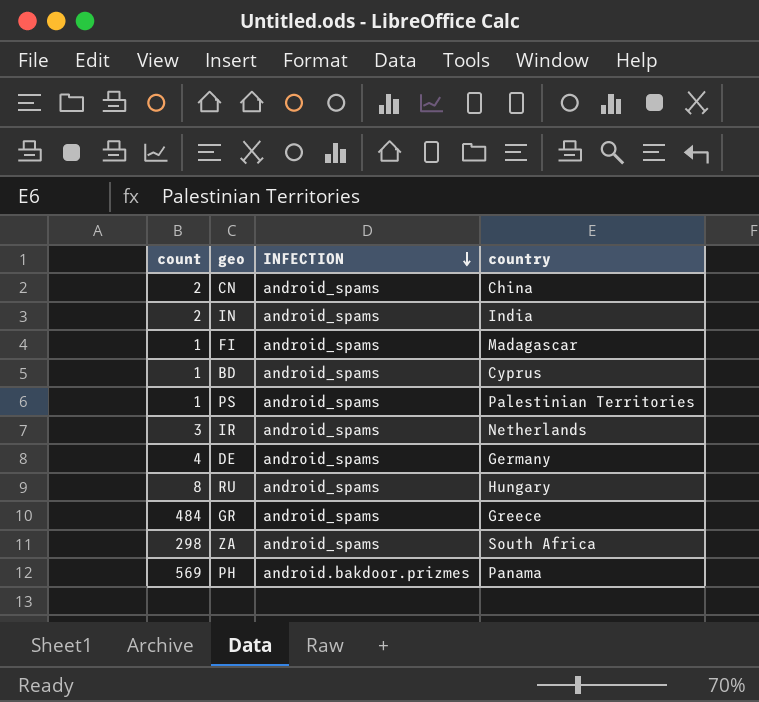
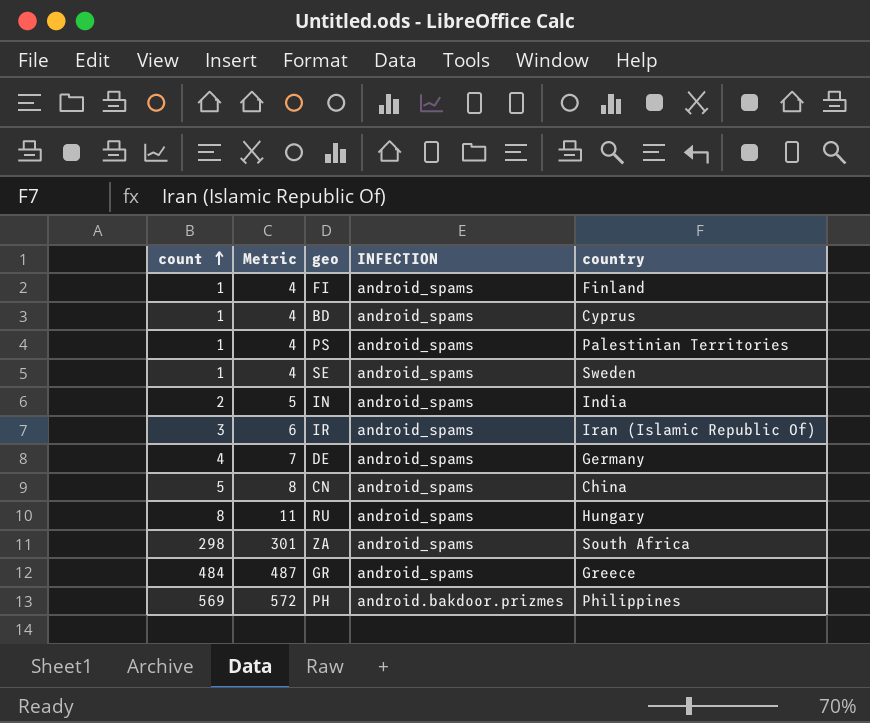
row order: INFECTION descending -> count ascending
column Metric | formula: none -> [count] + 3
FI | country: Madagascar -> Finland
row SE: none -> 1 | 4 | android_spams | Sweden
IR | country: Netherlands -> Iran (Islamic Republic Of)
CN | count: 2 -> 5
PH | country: Panama -> Philippines

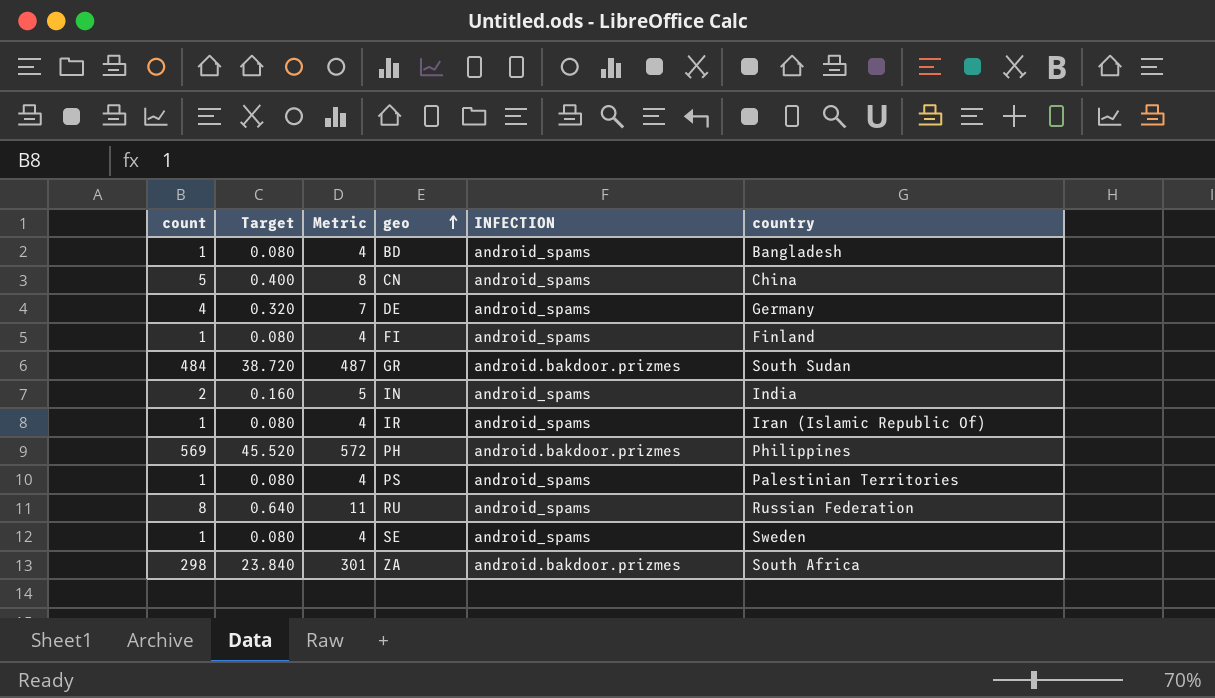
row order: count ascending -> geo ascending
column Target | formula: none -> [count] * 0.08
BD | country: Cyprus -> Bangladesh
GR | INFECTION: android_spams -> android.bakdoor.prizmes
GR | country: Greece -> South Sudan
IR | count: 3 -> 1
IR | Metric: 6 -> 4
RU | country: Hungary -> Russian Federation
ZA | INFECTION: android_spams -> android.bakdoor.prizmes

